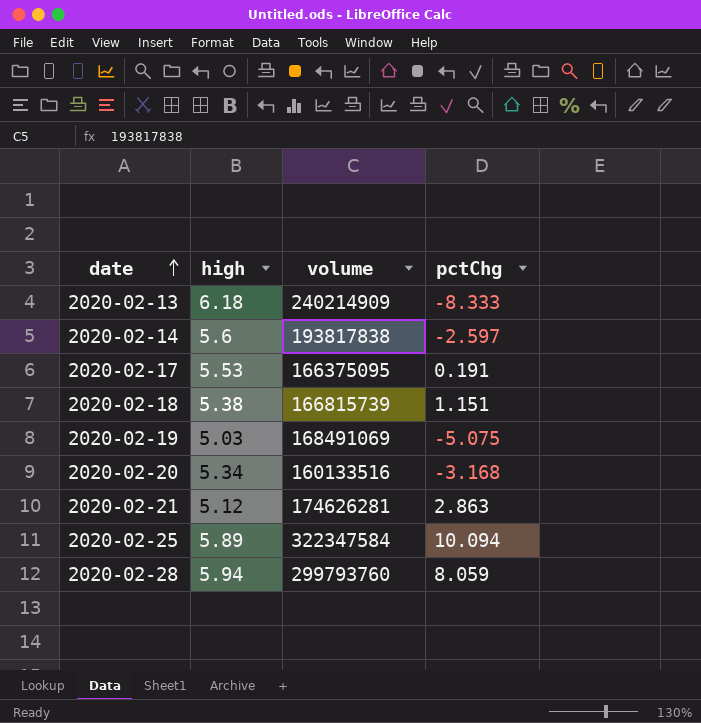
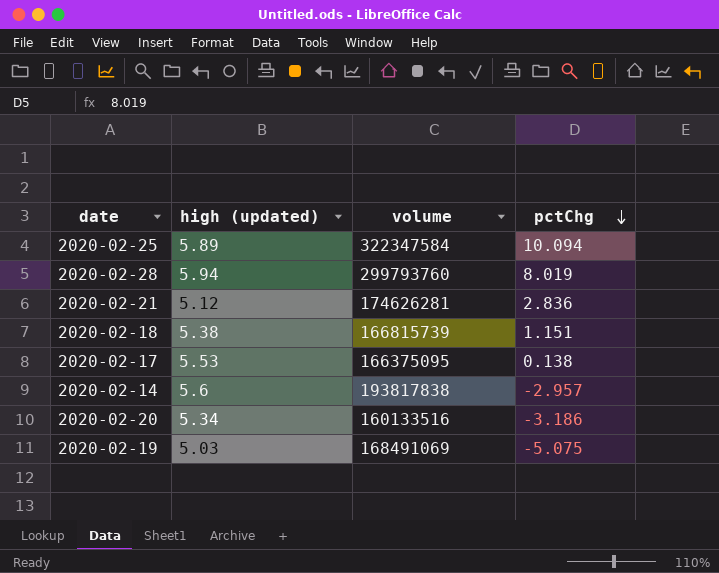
row order: date ascending -> pctChg descending
column name: high -> high (updated)
row 2020-02-13: 6.18 | 240214909 | -8.333 -> none
2020-02-28 | pctChg: 8.059 -> 8.019
2020-02-21 | pctChg: 2.863 -> 2.836
2020-02-17 | pctChg: 0.191 -> 0.138
2020-02-14 | pctChg: -2.597 -> -2.957
2020-02-20 | pctChg: -3.168 -> -3.186

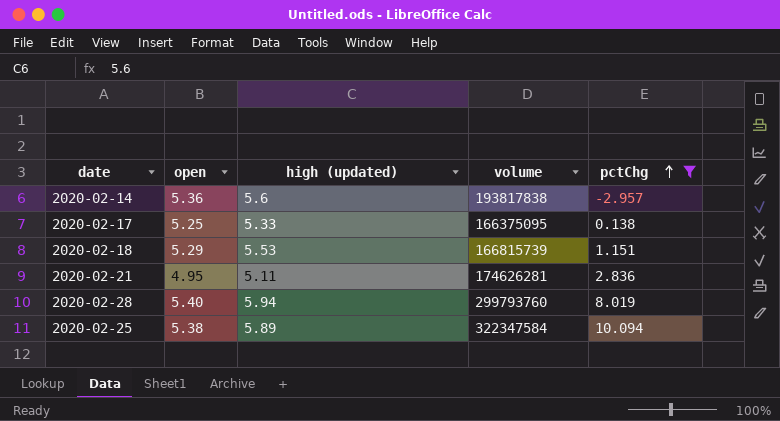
filter: none -> pctChg >= -2.957
row order: pctChg descending -> pctChg ascending
column open | position: none -> 2
2020-02-17 | high (updated): 5.53 -> 5.33
2020-02-18 | high (updated): 5.38 -> 5.53
2020-02-21 | high (updated): 5.12 -> 5.11

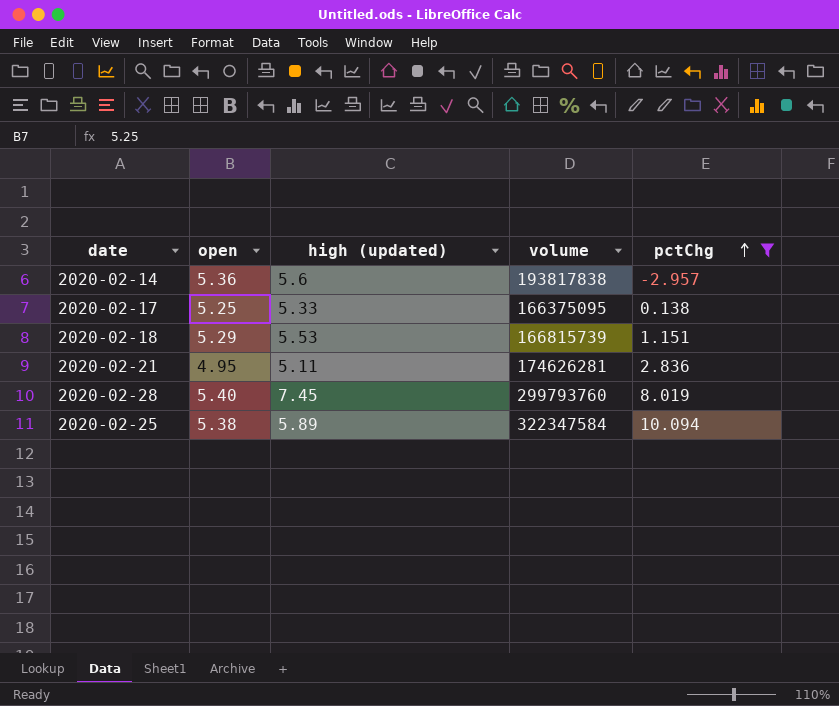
2020-02-28 | high (updated): 5.94 -> 7.45

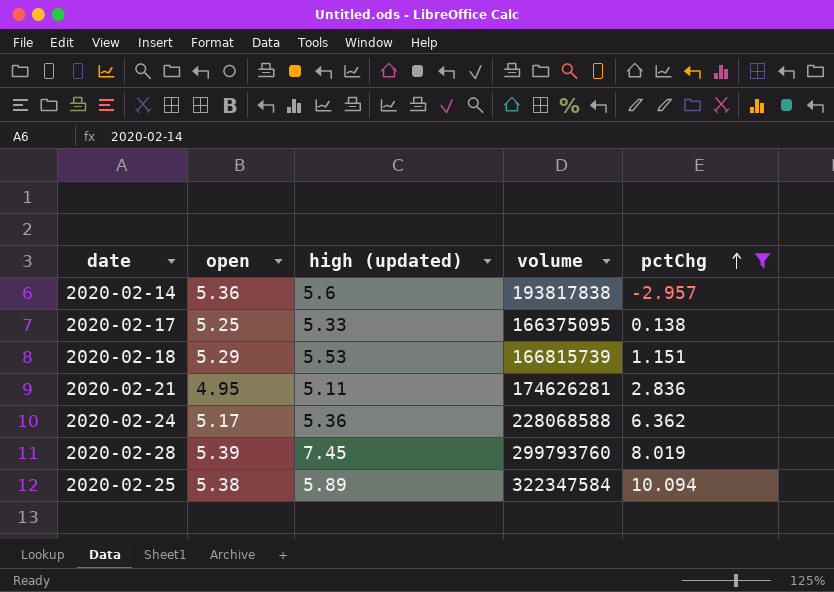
row 2020-02-24: none -> 5.17 | 5.36 | 228068588 | 6.362
2020-02-28 | open: 5.40 -> 5.39

